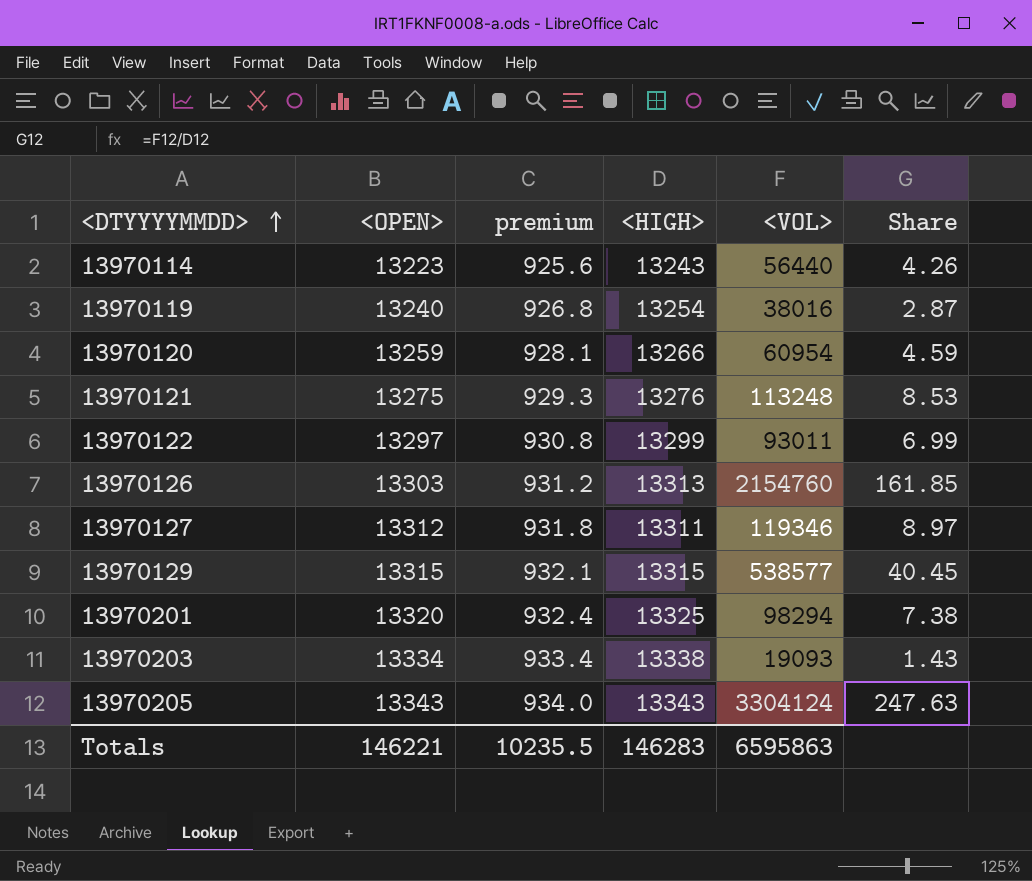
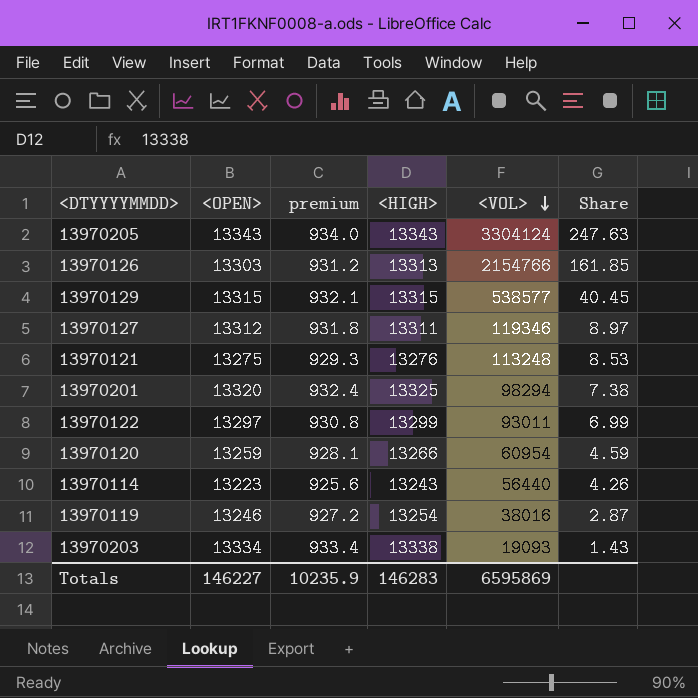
row order: <DTYYYYMMDD> ascending -> <VOL> descending
13970126 | <VOL>: 2154760 -> 2154766
13970119 | <OPEN>: 13240 -> 13246
13970119 | premium: 926.8 -> 927.2
Totals | <OPEN>: 146221 -> 146227
Totals | premium: 10235.5 -> 10235.9
Totals | <VOL>: 6595863 -> 6595869

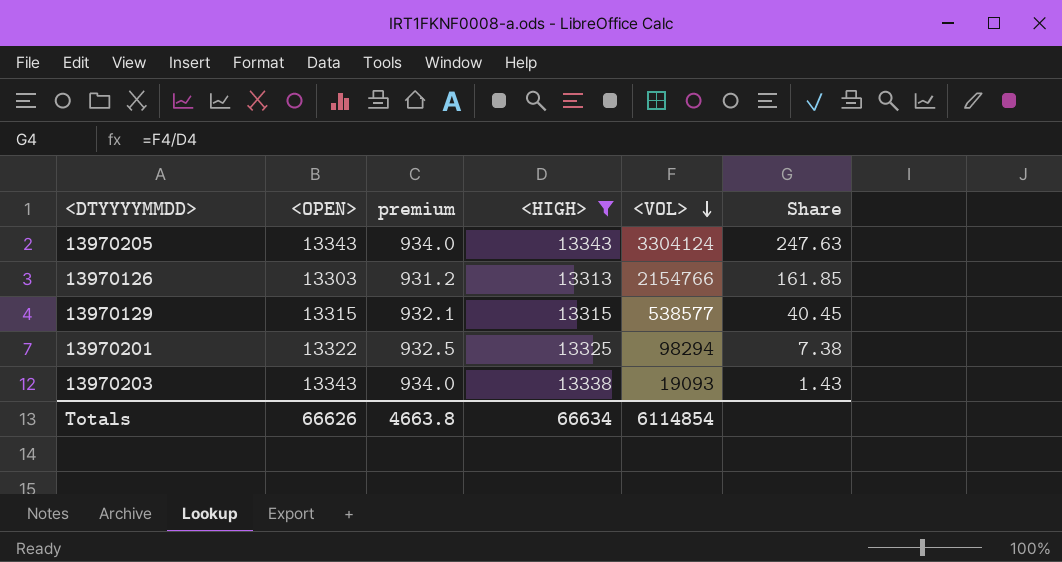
filter: none -> <HIGH> >= 13313
13970201 | <OPEN>: 13320 -> 13322
13970201 | premium: 932.4 -> 932.5
13970203 | <OPEN>: 13334 -> 13343
13970203 | premium: 933.4 -> 934.0
Totals | <OPEN>: 146227 -> 66626
Totals | premium: 10235.9 -> 4663.8
Totals | <HIGH>: 146283 -> 66634
Totals | <VOL>: 6595869 -> 6114854

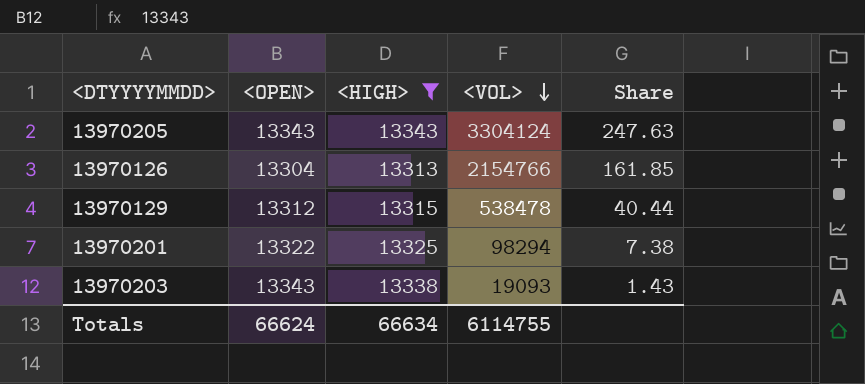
column premium | formula: [<OPEN>] * 0.07 -> none
13970126 | <OPEN>: 13303 -> 13304
13970129 | <OPEN>: 13315 -> 13312
13970129 | <VOL>: 538577 -> 538478
13970129 | Share: 40.45 -> 40.44
Totals | <OPEN>: 66626 -> 66624
Totals | <VOL>: 6114854 -> 6114755

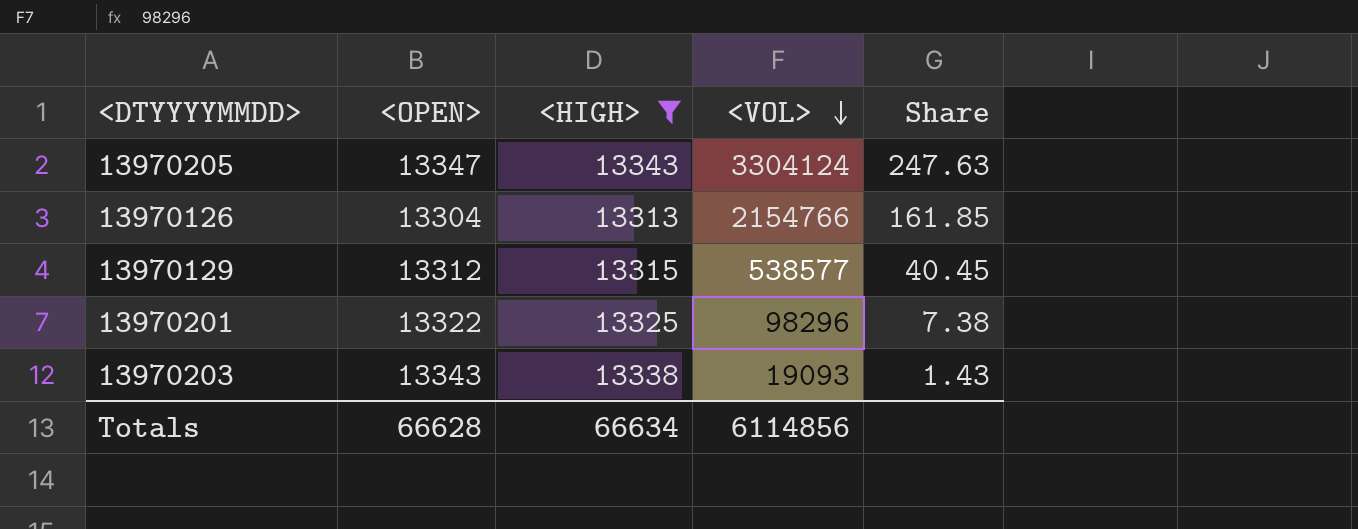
13970205 | <OPEN>: 13343 -> 13347
13970129 | <VOL>: 538478 -> 538577
13970129 | Share: 40.44 -> 40.45
13970201 | <VOL>: 98294 -> 98296
Totals | <OPEN>: 66624 -> 66628
Totals | <VOL>: 6114755 -> 6114856

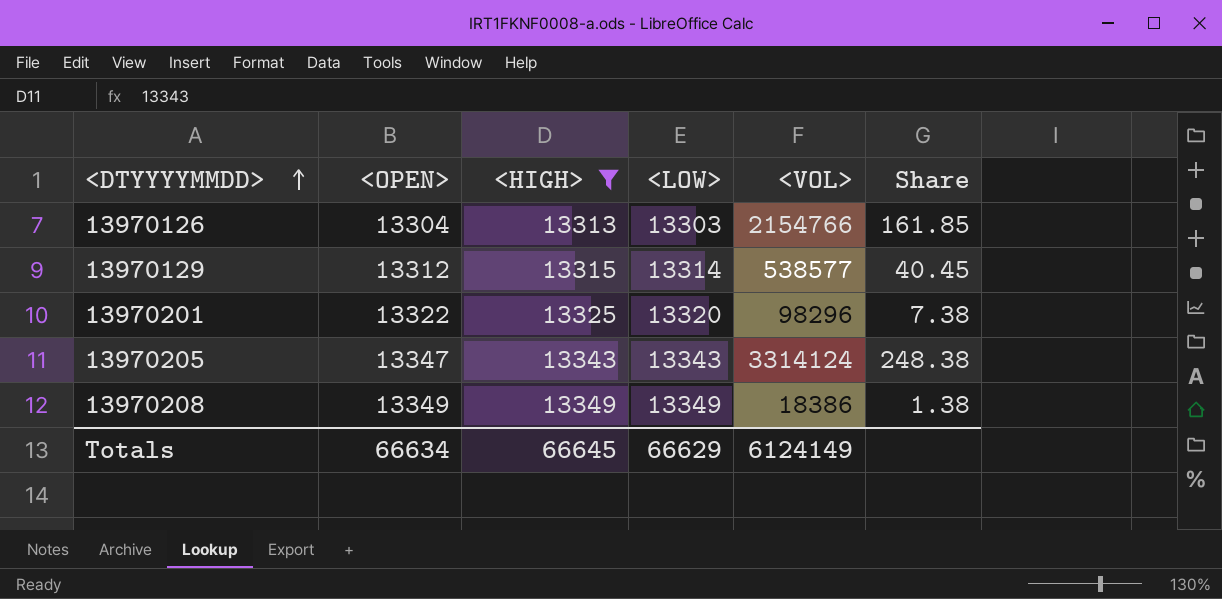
row order: <VOL> descending -> <DTYYYYMMDD> ascending
column <LOW> | position: none -> 4
row 13970203: 13343 | 13338 | 19093 | 1.43 -> none
13970205 | <VOL>: 3304124 -> 3314124
13970205 | Share: 247.63 -> 248.38
row 13970208: none -> 13349 | 13349 | 13349 | 18386 | 1.38
Totals | <OPEN>: 66628 -> 66634
Totals | <HIGH>: 66634 -> 66645
Totals | <VOL>: 6114856 -> 6124149

